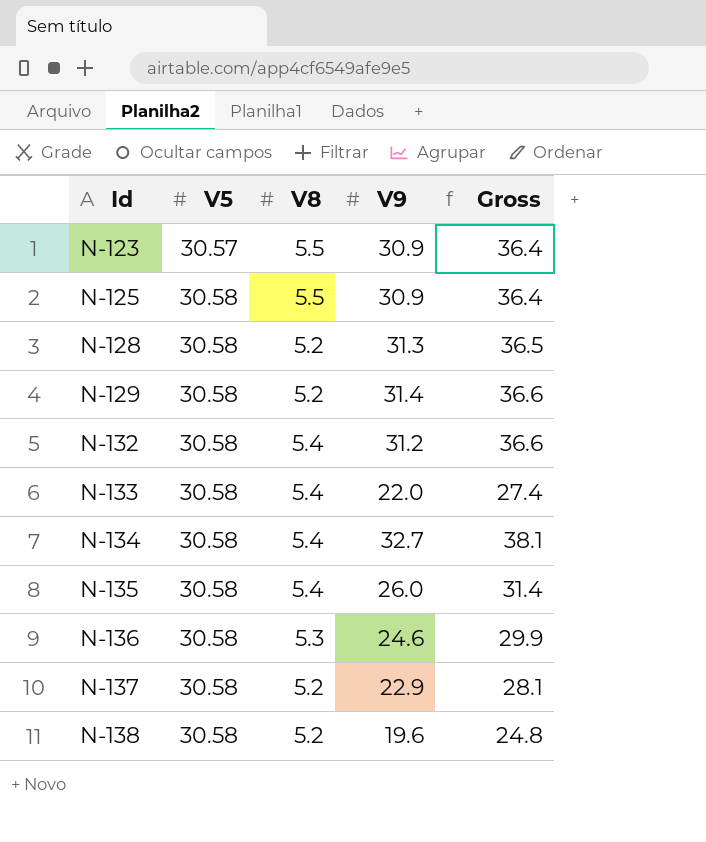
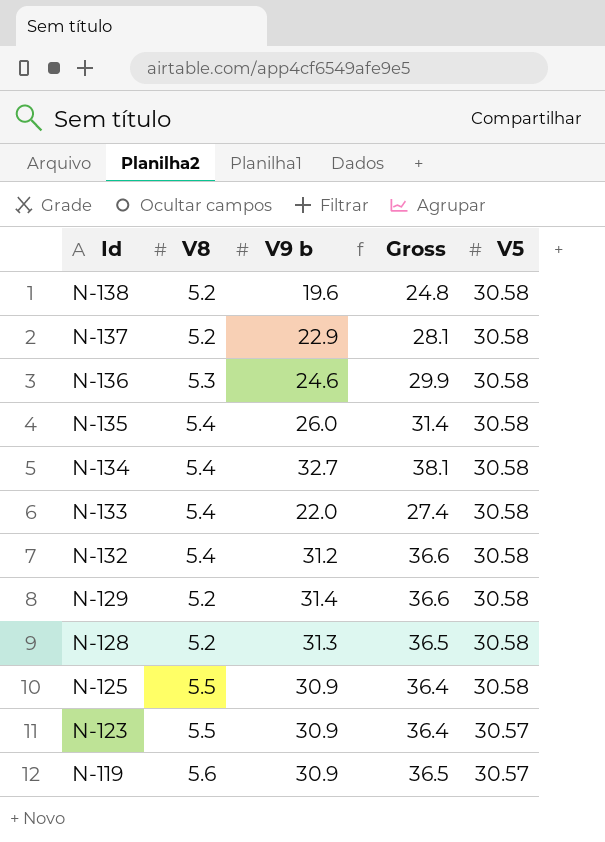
row order: Id ascending -> Id descending
column name: V9 -> V9 b
column V5 | position: 2 -> 5
row N-119: none -> 5.6 | 30.9 | 36.5 | 30.57

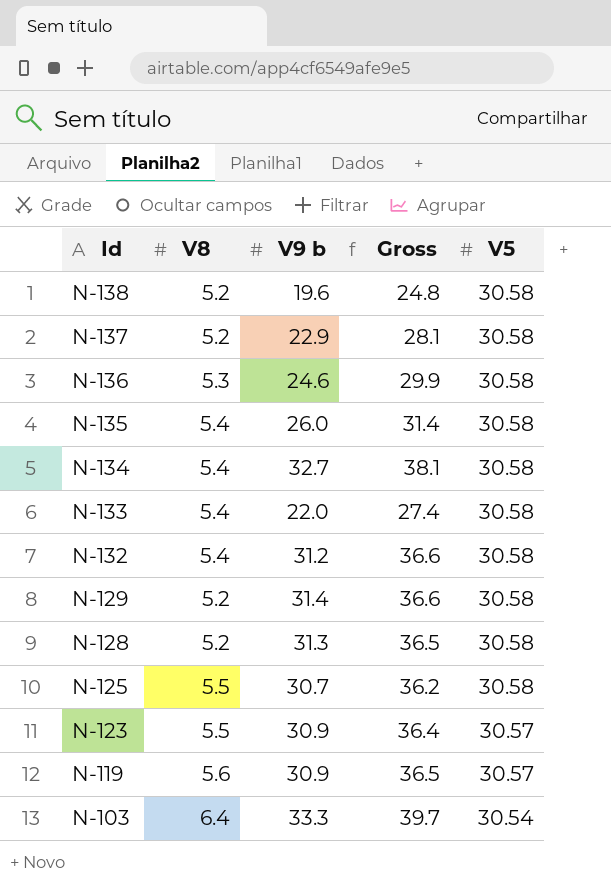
N-125 | V9 b: 30.9 -> 30.7
N-125 | Gross: 36.4 -> 36.2
row N-103: none -> 6.4 | 33.3 | 39.7 | 30.54

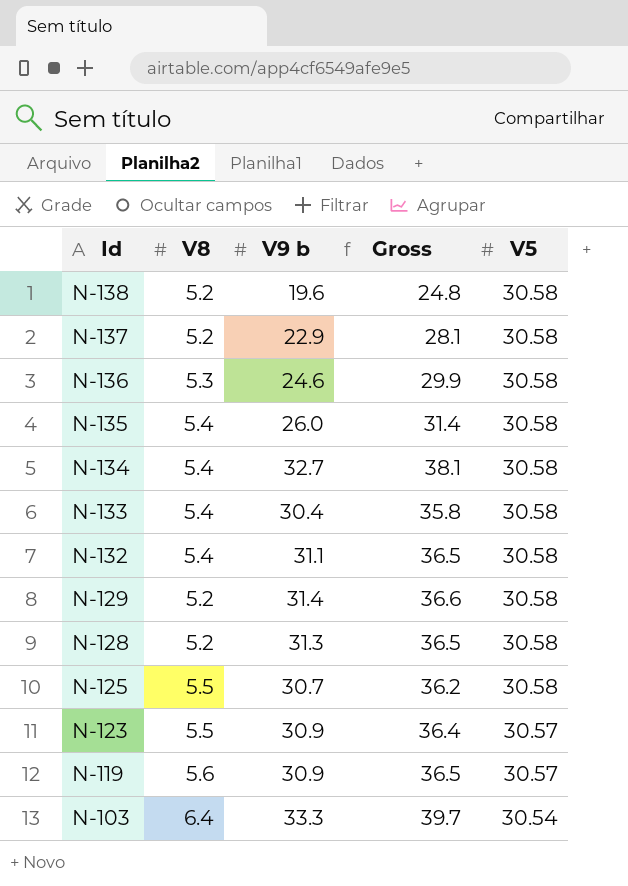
N-133 | V9 b: 22.0 -> 30.4
N-133 | Gross: 27.4 -> 35.8
N-132 | V9 b: 31.2 -> 31.1
N-132 | Gross: 36.6 -> 36.5

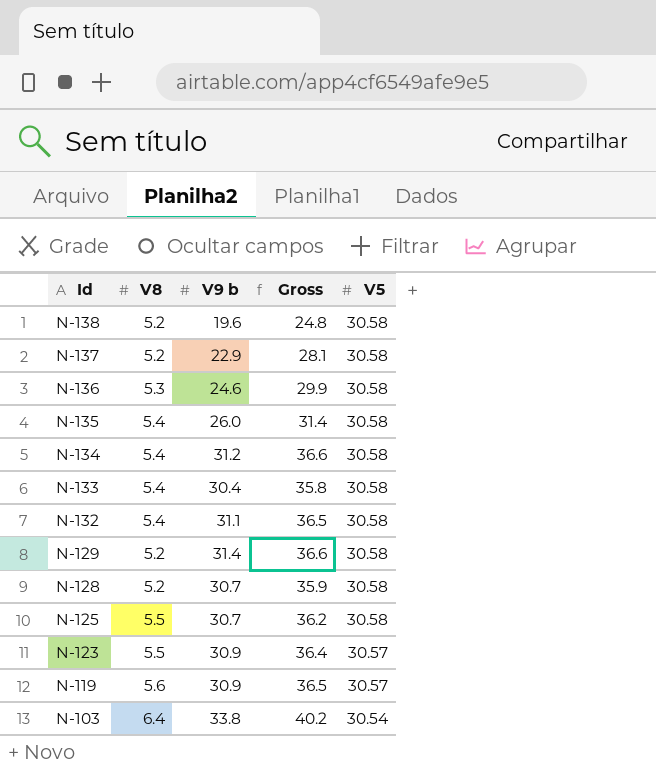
N-134 | V9 b: 32.7 -> 31.2
N-134 | Gross: 38.1 -> 36.6
N-128 | V9 b: 31.3 -> 30.7
N-128 | Gross: 36.5 -> 35.9
N-103 | V9 b: 33.3 -> 33.8
N-103 | Gross: 39.7 -> 40.2

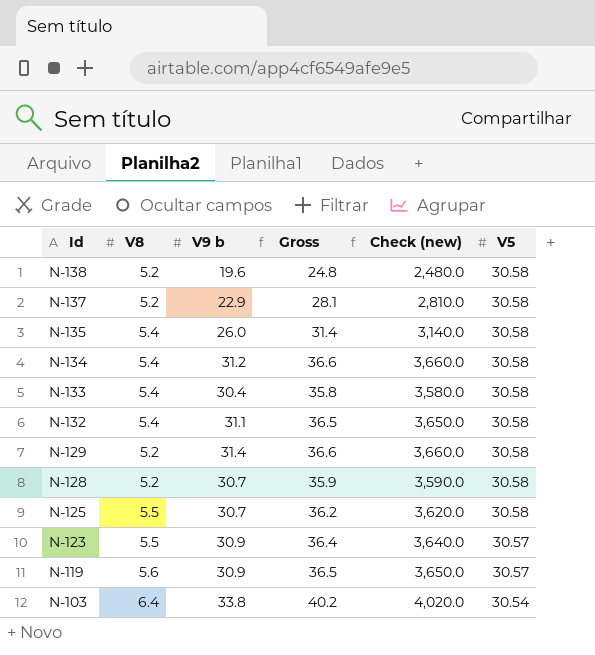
column Check (new) | formula: none -> [Gross] * 100
row N-136: 5.3 | 24.6 | 29.9 | 30.58 -> none

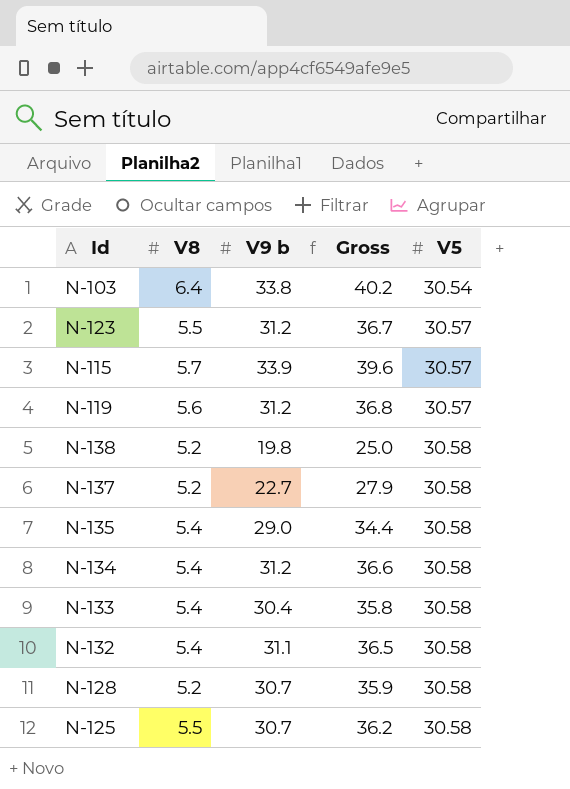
row order: Id descending -> V5 ascending
column Check (new) | formula: [Gross] * 100 -> none
row N-129: 5.2 | 31.4 | 36.6 | 3,660.0 | 30.58 -> none
N-123 | V9 b: 30.9 -> 31.2
N-123 | Gross: 36.4 -> 36.7
row N-115: none -> 5.7 | 33.9 | 39.6 | 30.57
N-119 | V9 b: 30.9 -> 31.2
N-119 | Gross: 36.5 -> 36.8
N-138 | V9 b: 19.6 -> 19.8
N-138 | Gross: 24.8 -> 25.0
N-137 | V9 b: 22.9 -> 22.7
N-137 | Gross: 28.1 -> 27.9
N-135 | V9 b: 26.0 -> 29.0
N-135 | Gross: 31.4 -> 34.4

